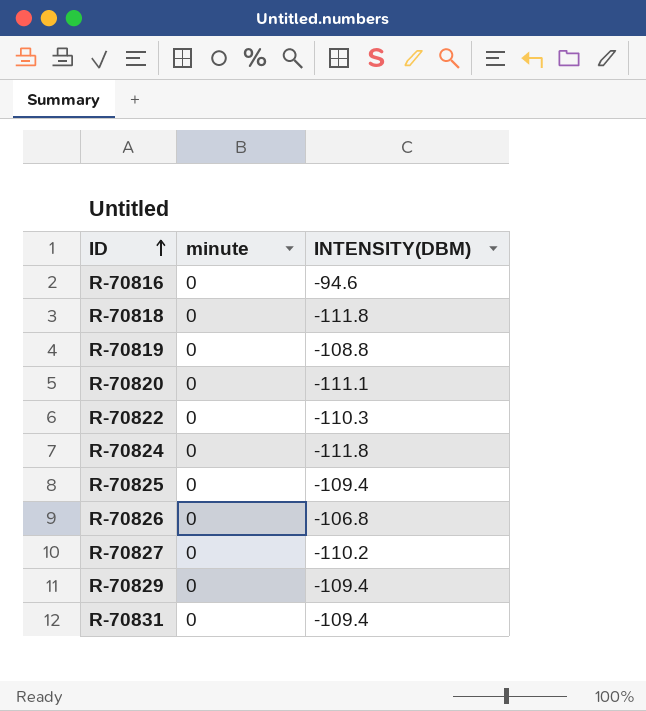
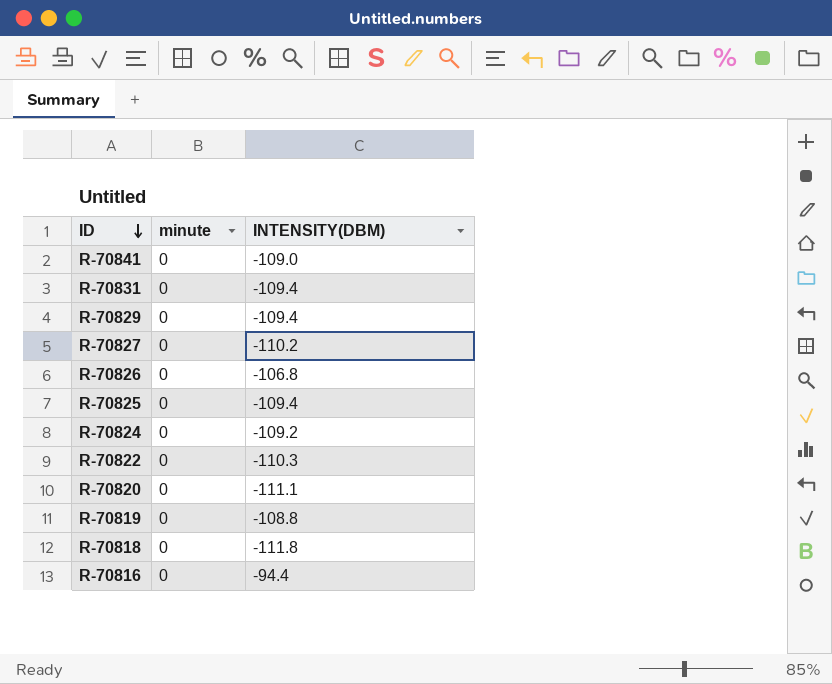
row order: ID ascending -> ID descending
row R-70841: none -> 0 | -109.0
R-70824 | INTENSITY(DBM): -111.8 -> -109.2
R-70816 | INTENSITY(DBM): -94.6 -> -94.4

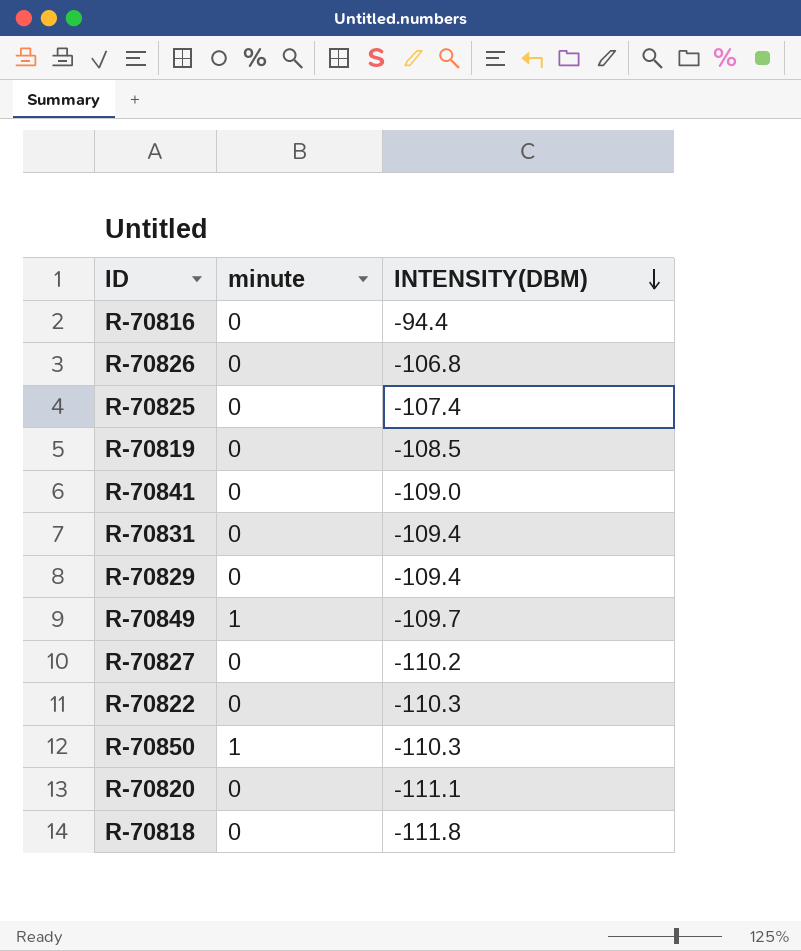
row order: ID descending -> INTENSITY(DBM) descending
row R-70824: 0 | -109.2 -> none
R-70825 | INTENSITY(DBM): -109.4 -> -107.4
R-70819 | INTENSITY(DBM): -108.8 -> -108.5
row R-70849: none -> 1 | -109.7
row R-70850: none -> 1 | -110.3

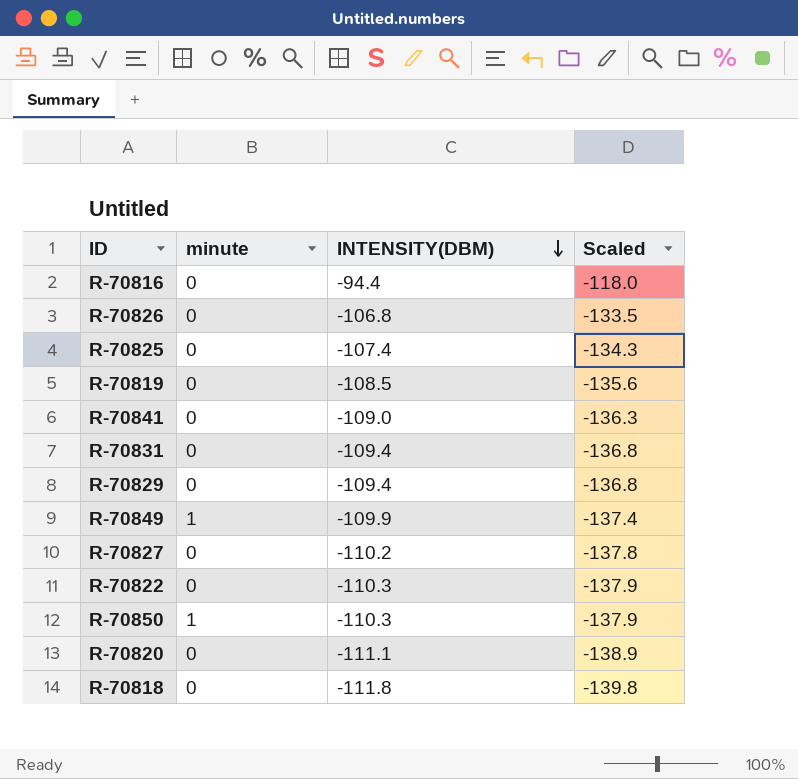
column Scaled | formula: none -> [INTENSITY(DBM)] * 1.25
R-70849 | INTENSITY(DBM): -109.7 -> -109.9

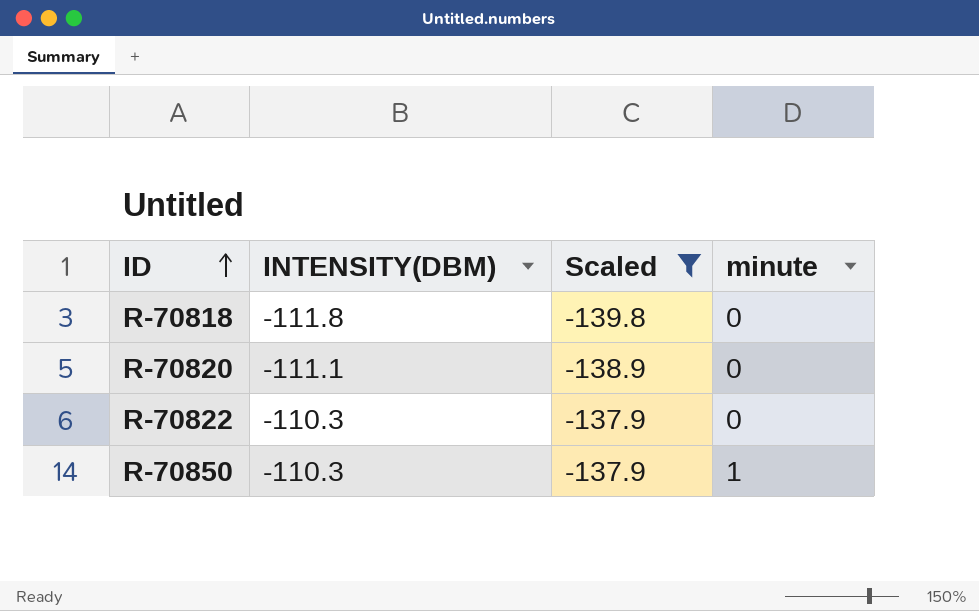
filter: none -> Scaled <= -137.9
row order: INTENSITY(DBM) descending -> ID ascending
column minute | position: 2 -> 4

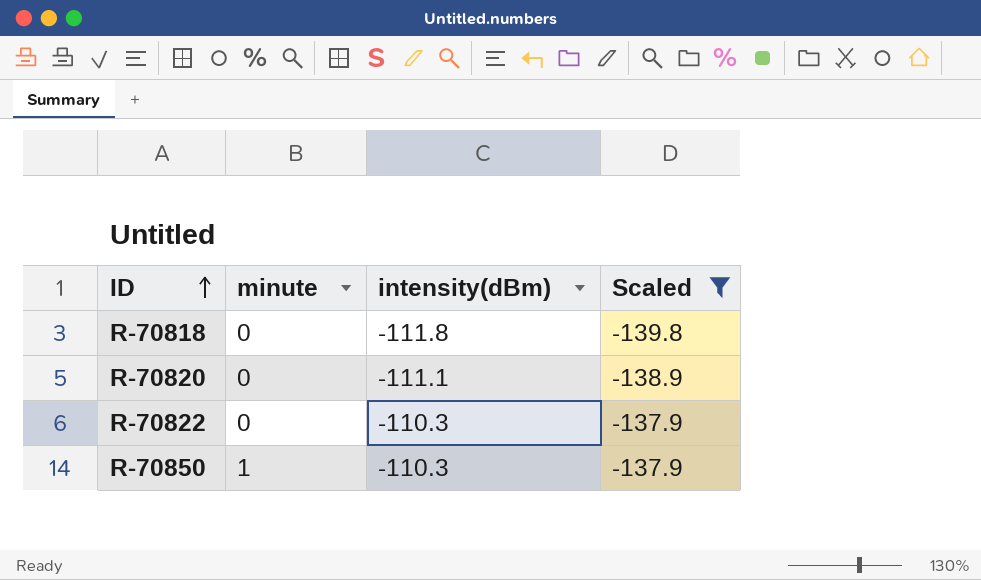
column minute | position: 4 -> 2
column name: INTENSITY(DBM) -> intensity(dBm)

